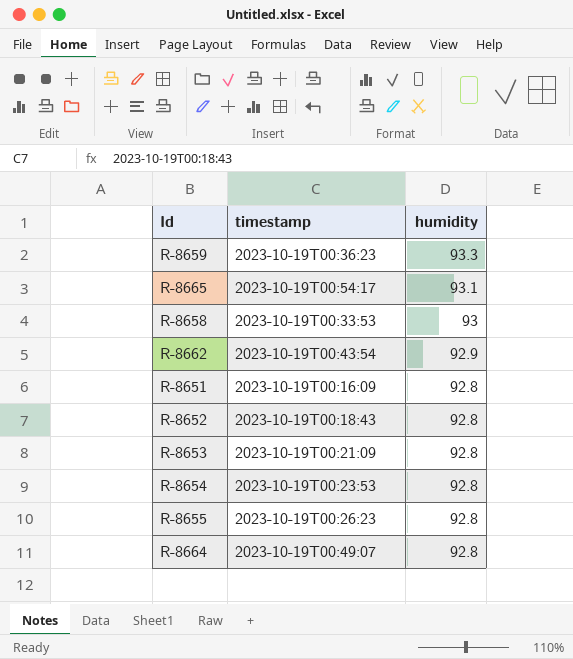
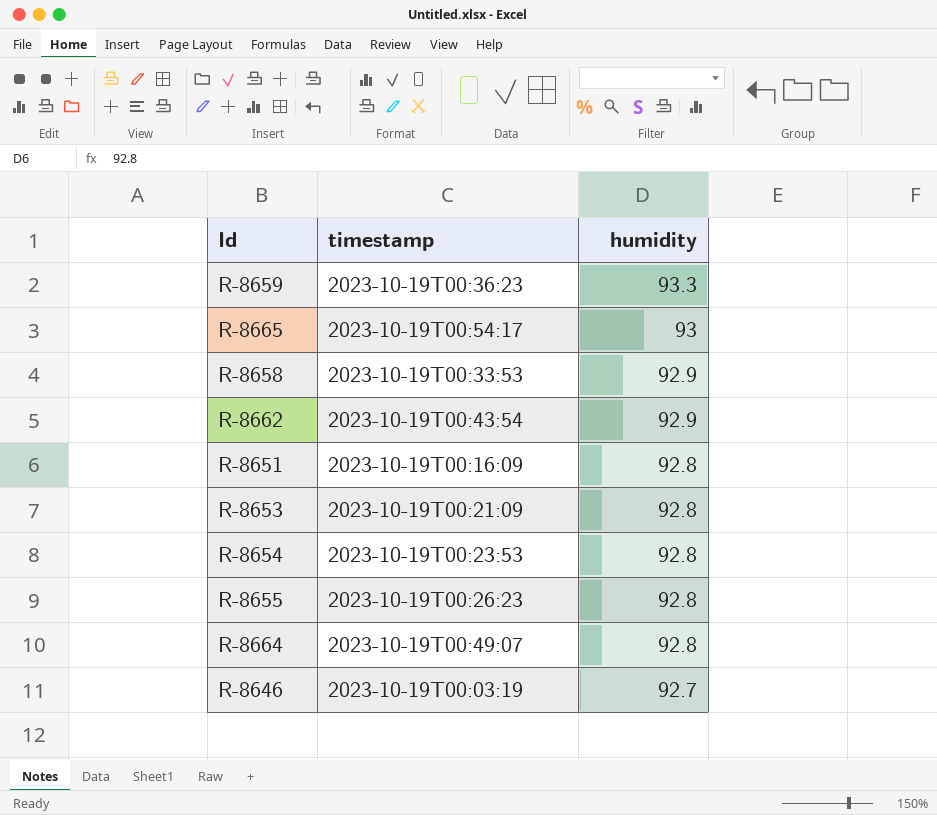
row R-8652: 2023-10-19T00:18:43 | 92.8 -> none
R-8665 | humidity: 93.1 -> 93
R-8658 | humidity: 93 -> 92.9
row R-8646: none -> 2023-10-19T00:03:19 | 92.7

